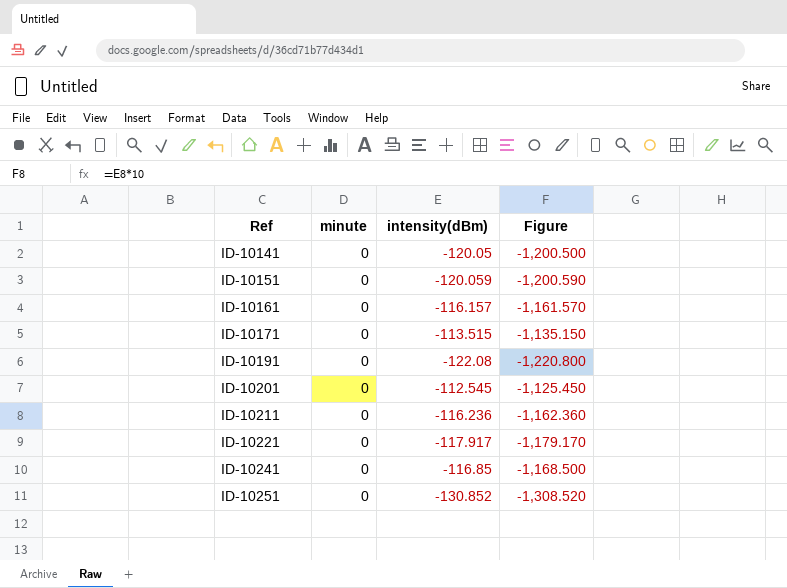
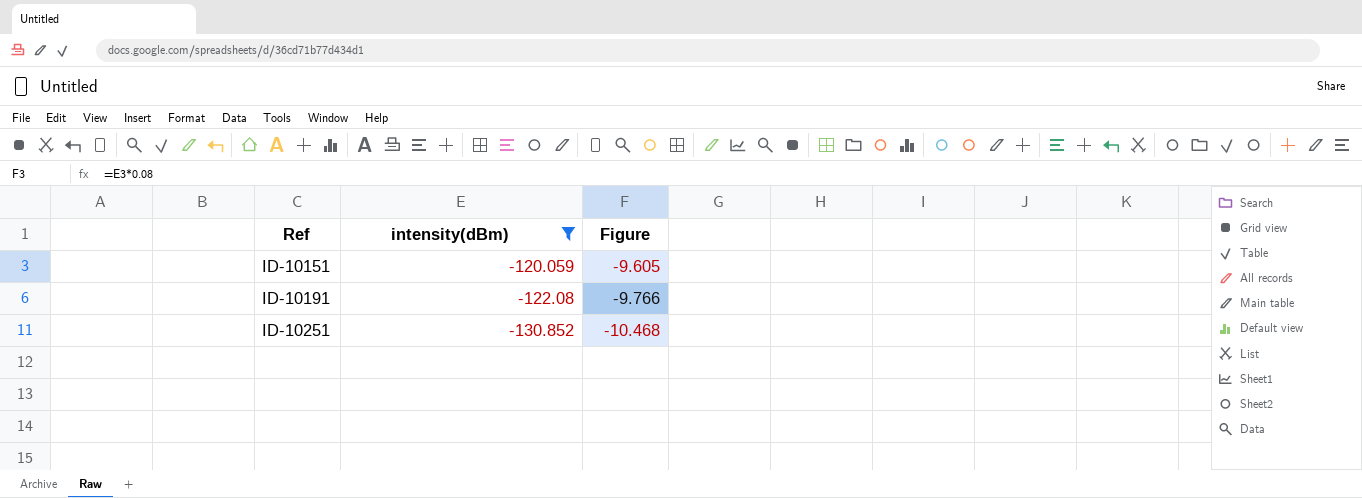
filter: none -> intensity(dBm) <= -120.059
column minute | position: 2 -> none
column Figure | formula: [intensity(dBm)] * 10 -> [intensity(dBm)] * 0.08

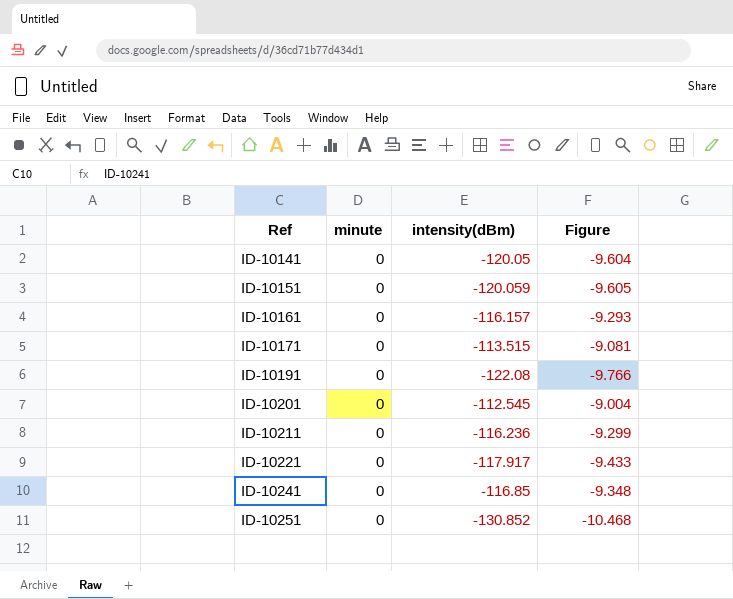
filter: intensity(dBm) <= -120.059 -> none
column minute | position: none -> 2

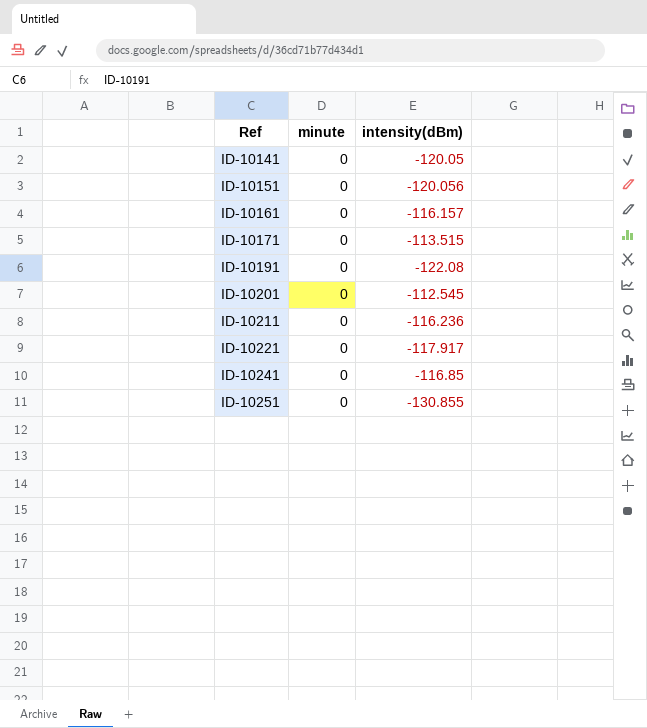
column Figure | formula: [intensity(dBm)] * 0.08 -> none
ID-10151 | intensity(dBm): -120.059 -> -120.056
ID-10251 | intensity(dBm): -130.852 -> -130.855

